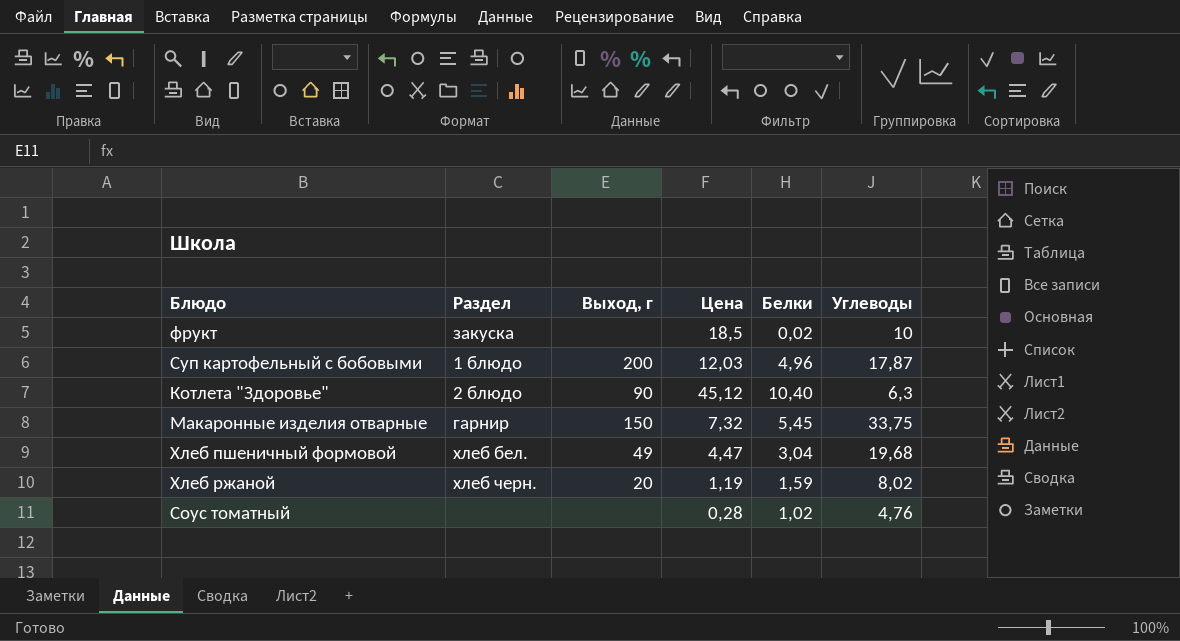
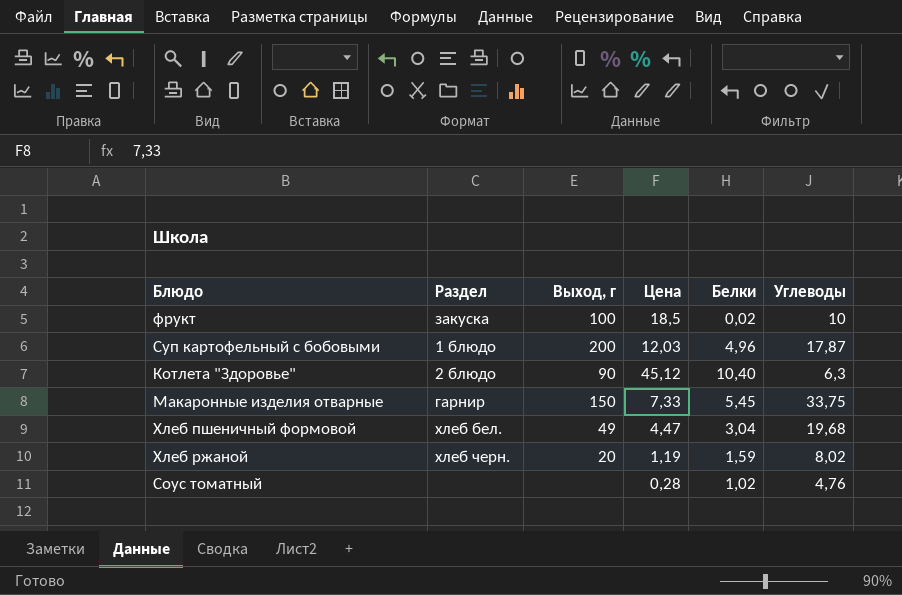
фрукт | Выход, г: none -> 100
Макаронные изделия отварные | Цена: 7,32 -> 7,33

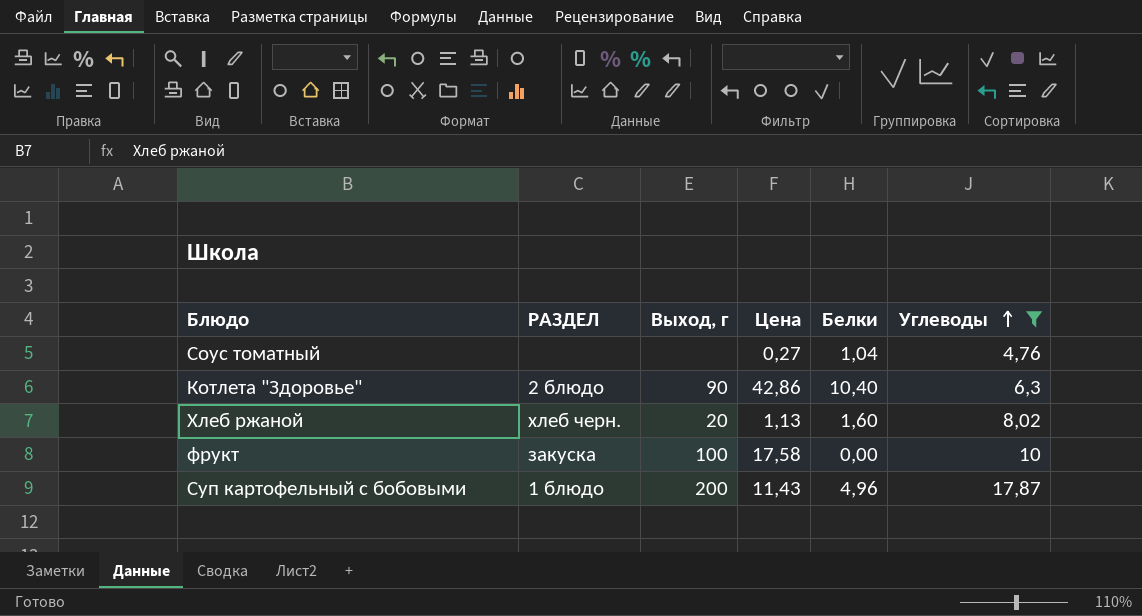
filter: none -> Углеводы <= 17,87
row order: none -> Углеводы ascending
column name: Раздел -> РАЗДЕЛ
Соус томатный | Цена: 0,28 -> 0,27
Соус томатный | Белки: 1,02 -> 1,04
Котлета "Здоровье" | Цена: 45,12 -> 42,86
Хлеб ржаной | Цена: 1,19 -> 1,13
Хлеб ржаной | Белки: 1,59 -> 1,60
фрукт | Цена: 18,5 -> 17,58
фрукт | Белки: 0,02 -> 0,00
Суп картофельный с бобовыми | Цена: 12,03 -> 11,43

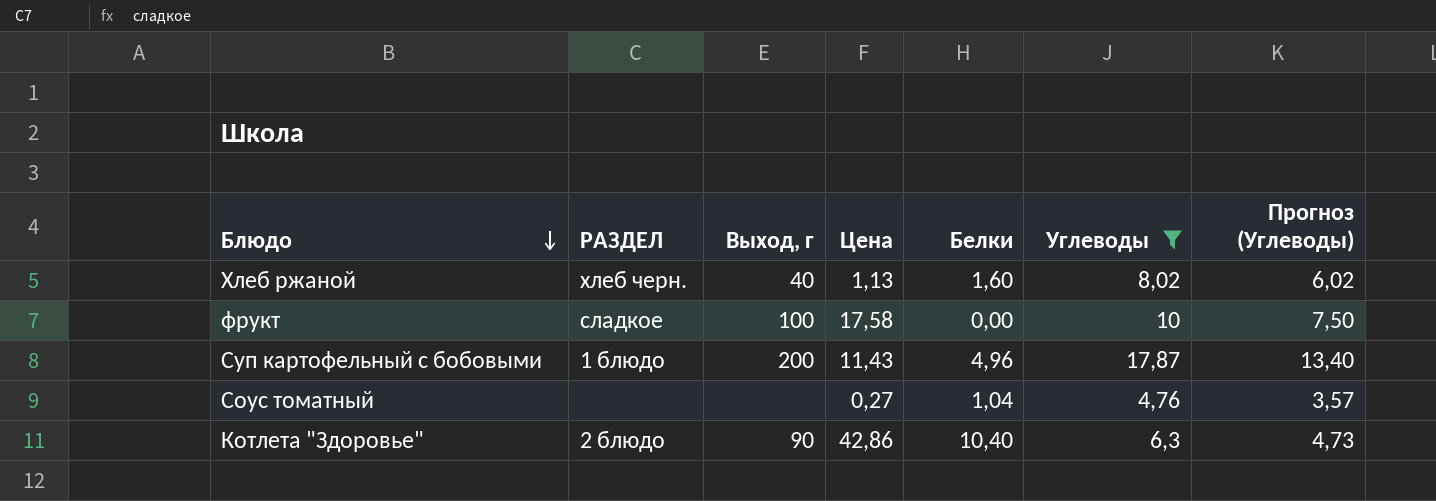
row order: Углеводы ascending -> Блюдо descending
column Прогноз (Углеводы) | formula: none -> [Углеводы] * 0,75
Хлеб ржаной | Выход, г: 20 -> 40
фрукт | РАЗДЕЛ: закуска -> сладкое

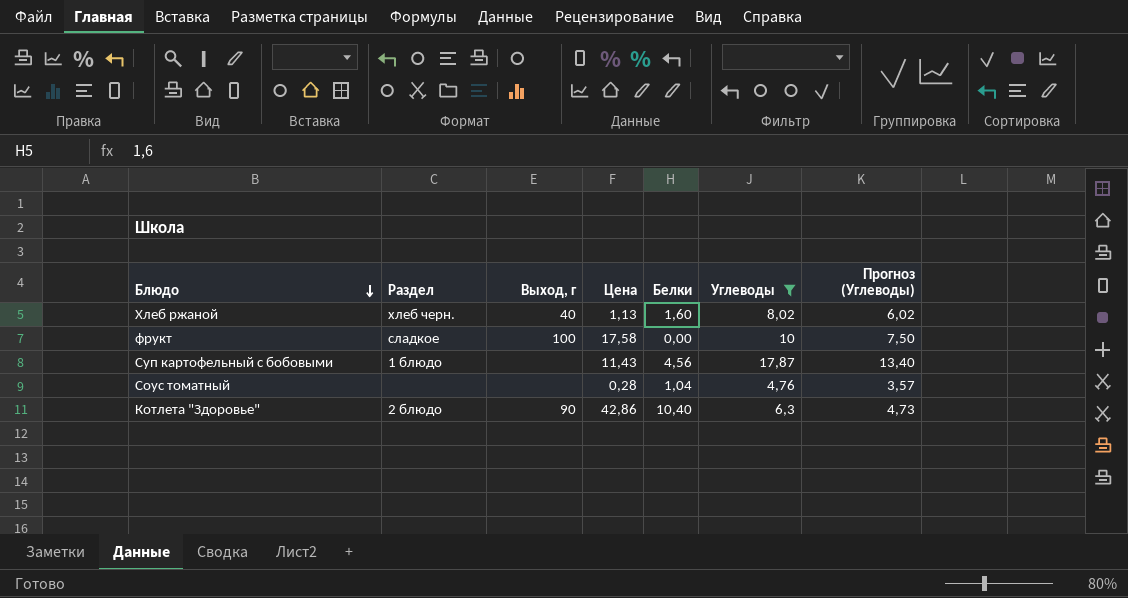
column name: РАЗДЕЛ -> Раздел
Суп картофельный с бобовыми | Выход, г: 200 -> none
Суп картофельный с бобовыми | Белки: 4,96 -> 4,56
Соус томатный | Цена: 0,27 -> 0,28

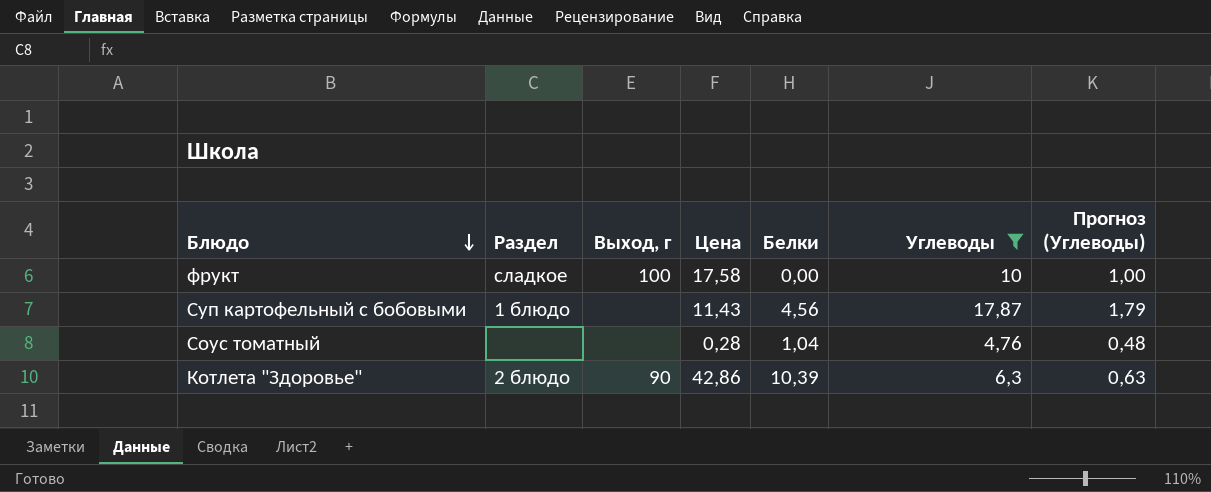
column Прогноз (Углеводы) | formula: [Углеводы] * 0,75 -> [Углеводы] * 0,1
row Хлеб ржаной: хлеб черн. | 40 | 1,13 | 1,60 | 8,02 | 6,02 -> none
Котлета "Здоровье" | Белки: 10,40 -> 10,39

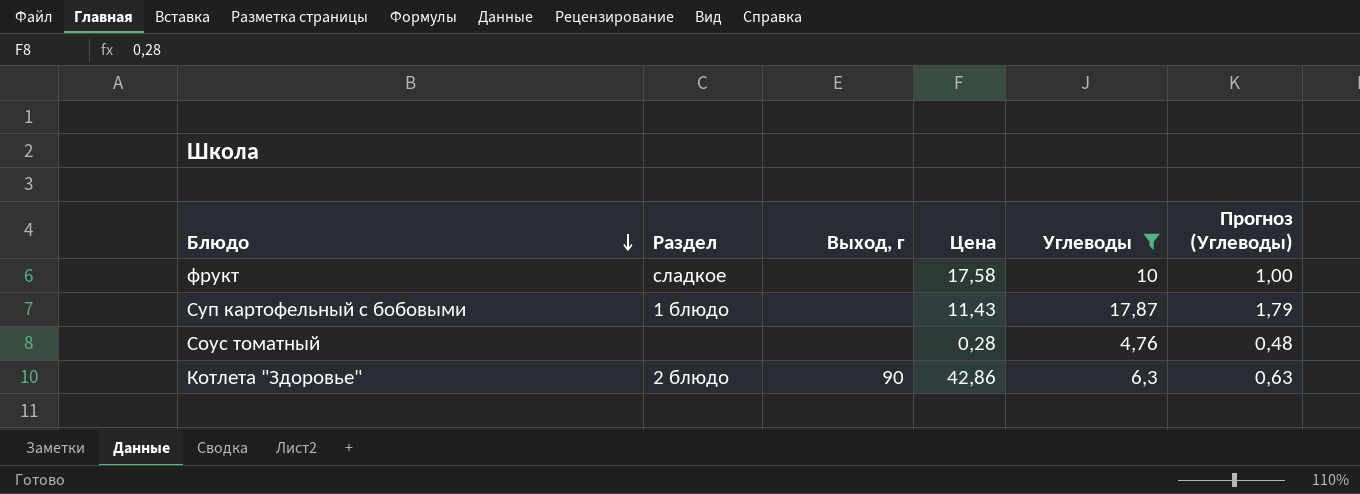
column Белки | position: 5 -> none
фрукт | Выход, г: 100 -> none

